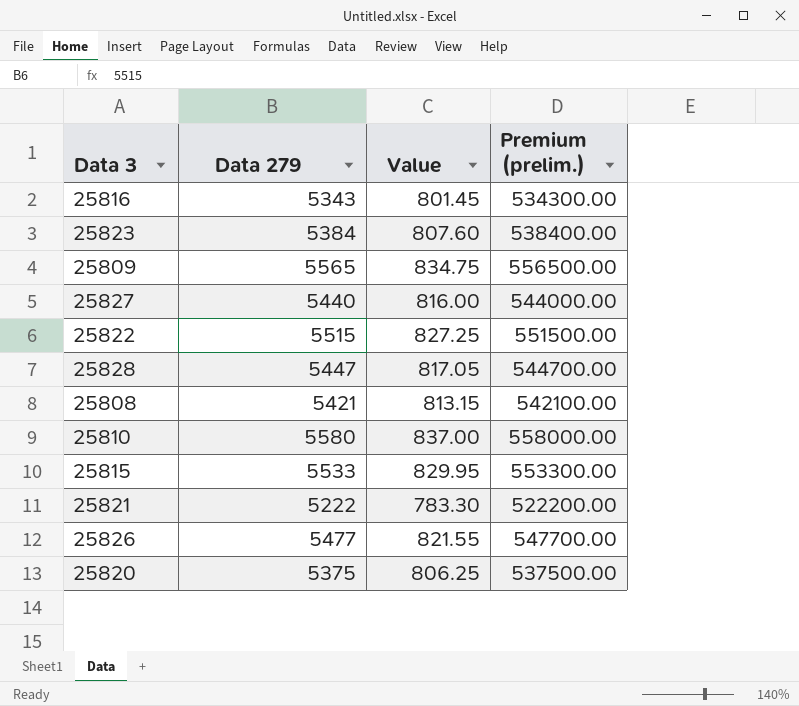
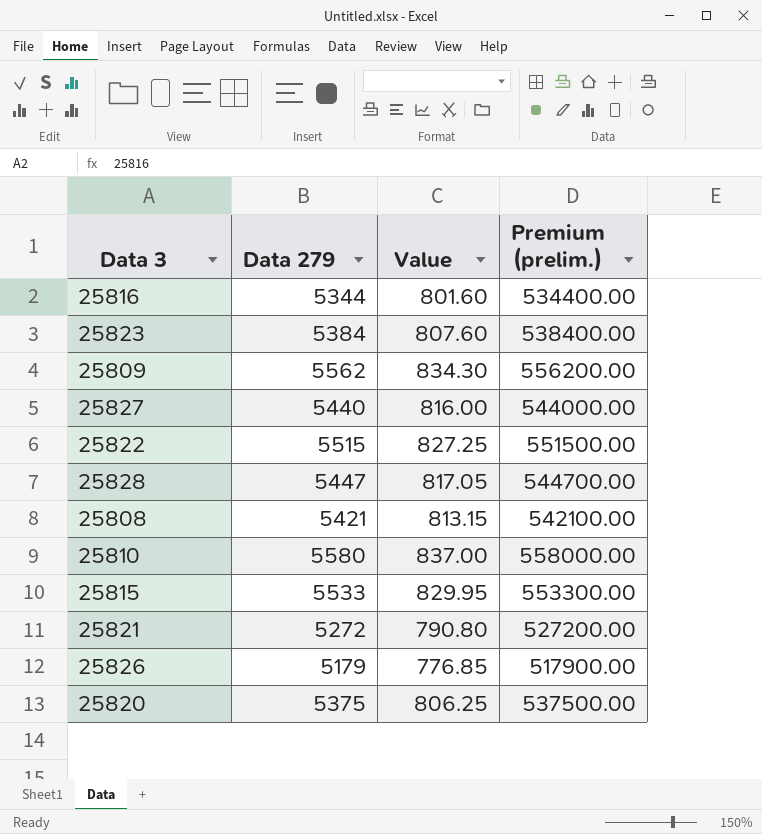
25816 | Data 279: 5343 -> 5344
25816 | Value: 801.45 -> 801.60
25816 | Premium (prelim.): 534300.00 -> 534400.00
25809 | Data 279: 5565 -> 5562
25809 | Value: 834.75 -> 834.30
25809 | Premium (prelim.): 556500.00 -> 556200.00
25821 | Data 279: 5222 -> 5272
25821 | Value: 783.30 -> 790.80
25821 | Premium (prelim.): 522200.00 -> 527200.00
25826 | Data 279: 5477 -> 5179
25826 | Value: 821.55 -> 776.85
25826 | Premium (prelim.): 547700.00 -> 517900.00

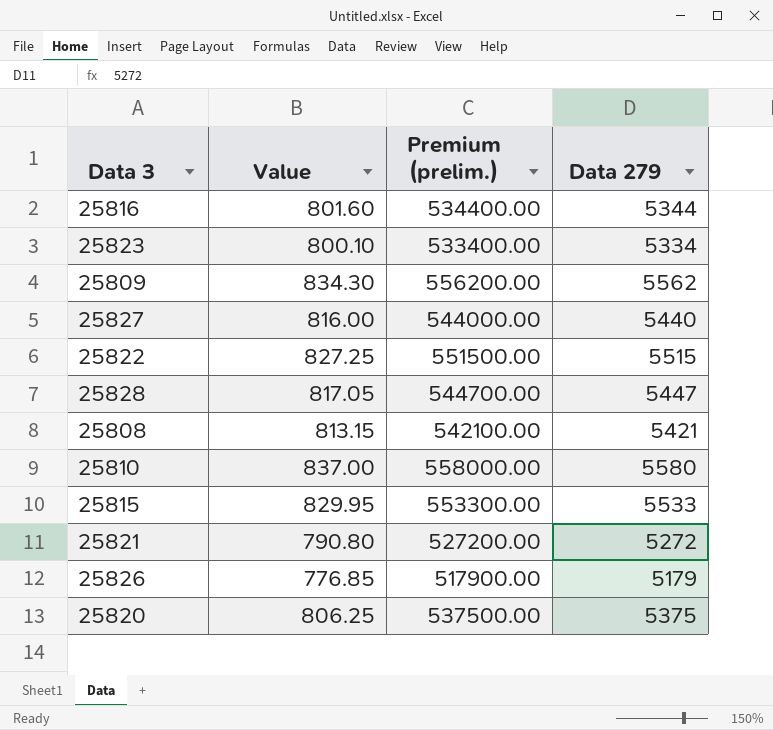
column Data 279 | position: 2 -> 4
25823 | Value: 807.60 -> 800.10
25823 | Premium (prelim.): 538400.00 -> 533400.00
25823 | Data 279: 5384 -> 5334

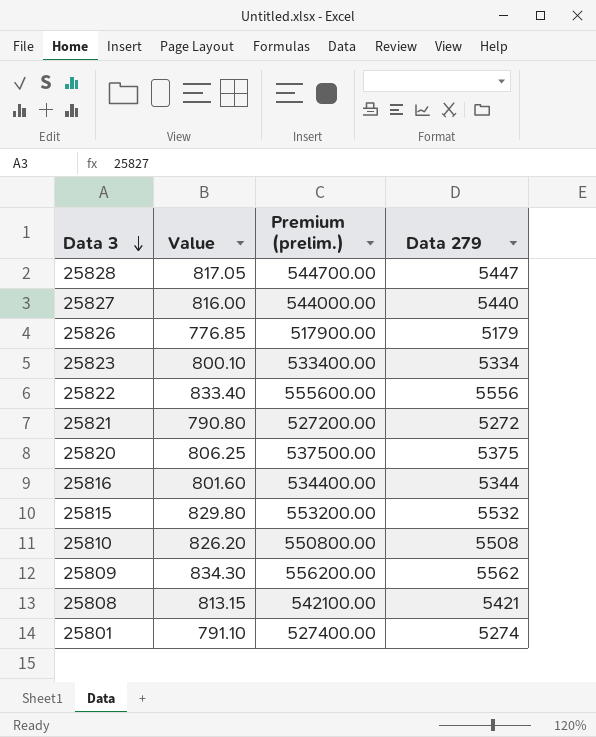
row order: none -> Data 3 descending
25822 | Value: 827.25 -> 833.40
25822 | Premium (prelim.): 551500.00 -> 555600.00
25822 | Data 279: 5515 -> 5556
25815 | Value: 829.95 -> 829.80
25815 | Premium (prelim.): 553300.00 -> 553200.00
25815 | Data 279: 5533 -> 5532
25810 | Value: 837.00 -> 826.20
25810 | Premium (prelim.): 558000.00 -> 550800.00
25810 | Data 279: 5580 -> 5508
row 25801: none -> 791.10 | 527400.00 | 5274

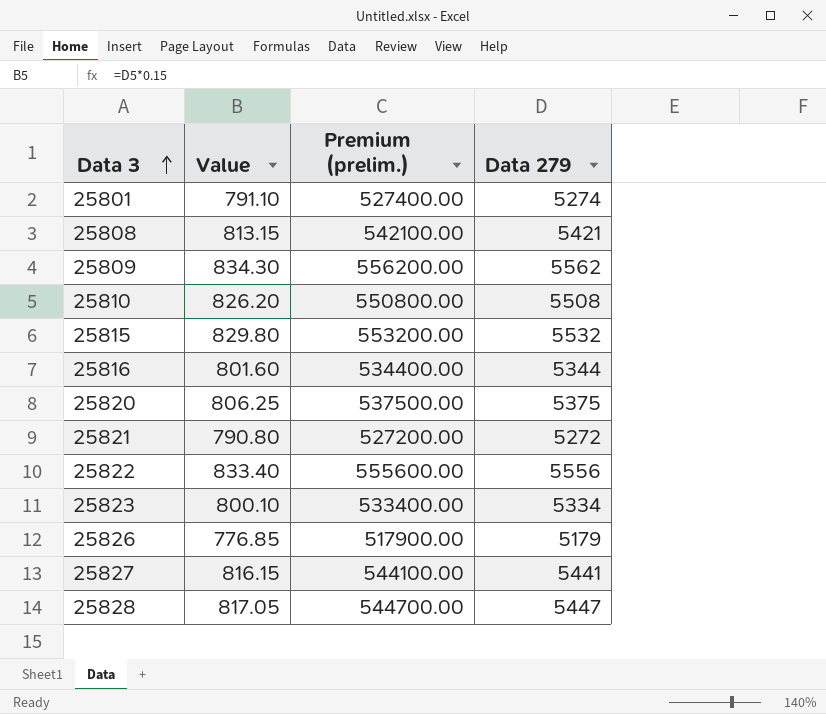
row order: Data 3 descending -> Data 3 ascending
25827 | Value: 816.00 -> 816.15
25827 | Premium (prelim.): 544000.00 -> 544100.00
25827 | Data 279: 5440 -> 5441

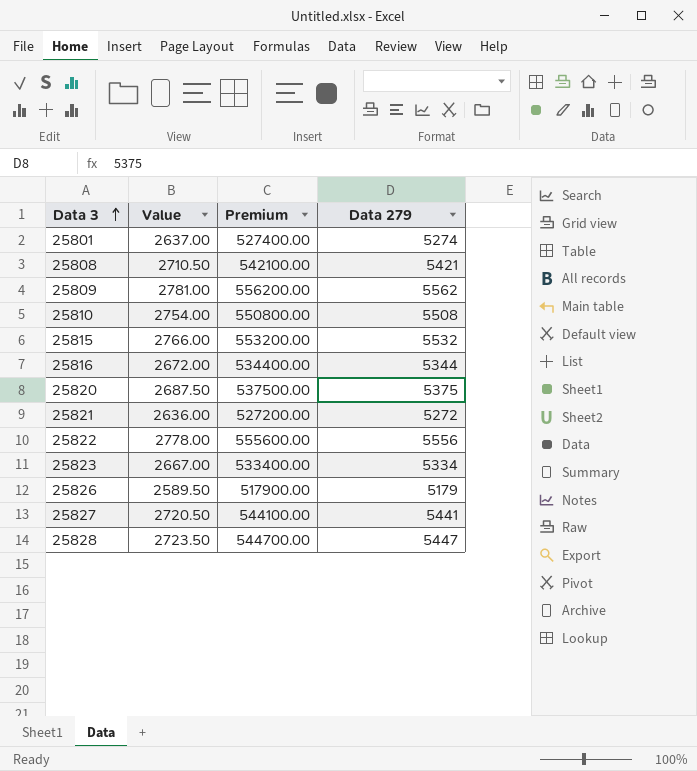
column Value | formula: [Data 279] * 0.15 -> [Data 279] * 0.5
column name: Premium (prelim.) -> Premium

